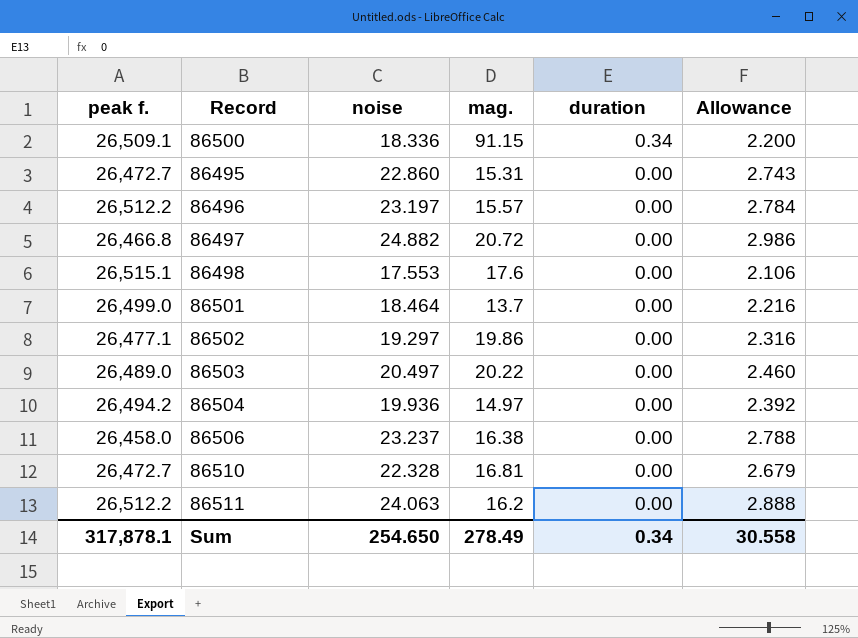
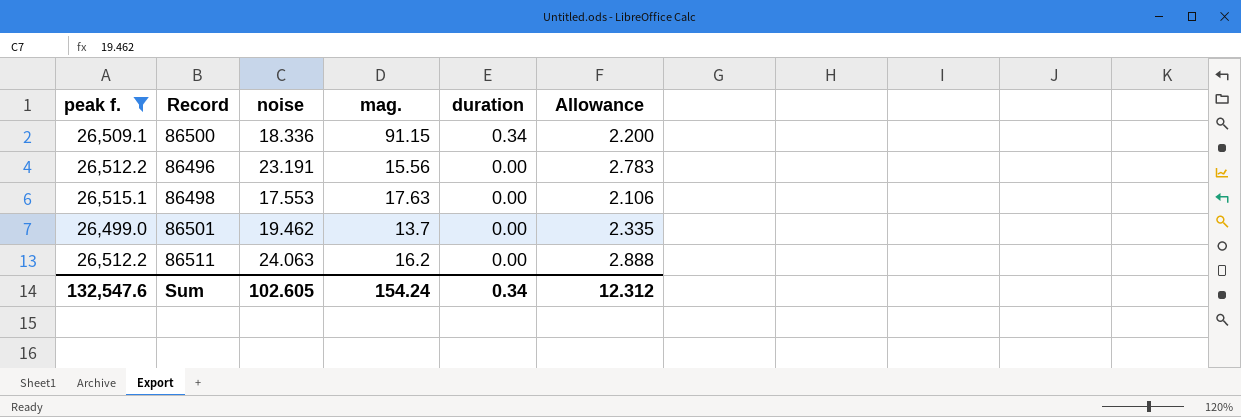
filter: none -> peak f. >= 26,499.0
86496 | noise: 23.197 -> 23.191
86496 | mag.: 15.57 -> 15.56
86496 | Allowance: 2.784 -> 2.783
86498 | mag.: 17.6 -> 17.63
86501 | noise: 18.464 -> 19.462
86501 | Allowance: 2.216 -> 2.335
Sum | peak f.: 317,878.1 -> 132,547.6
Sum | noise: 254.650 -> 102.605
Sum | mag.: 278.49 -> 154.24
Sum | Allowance: 30.558 -> 12.312

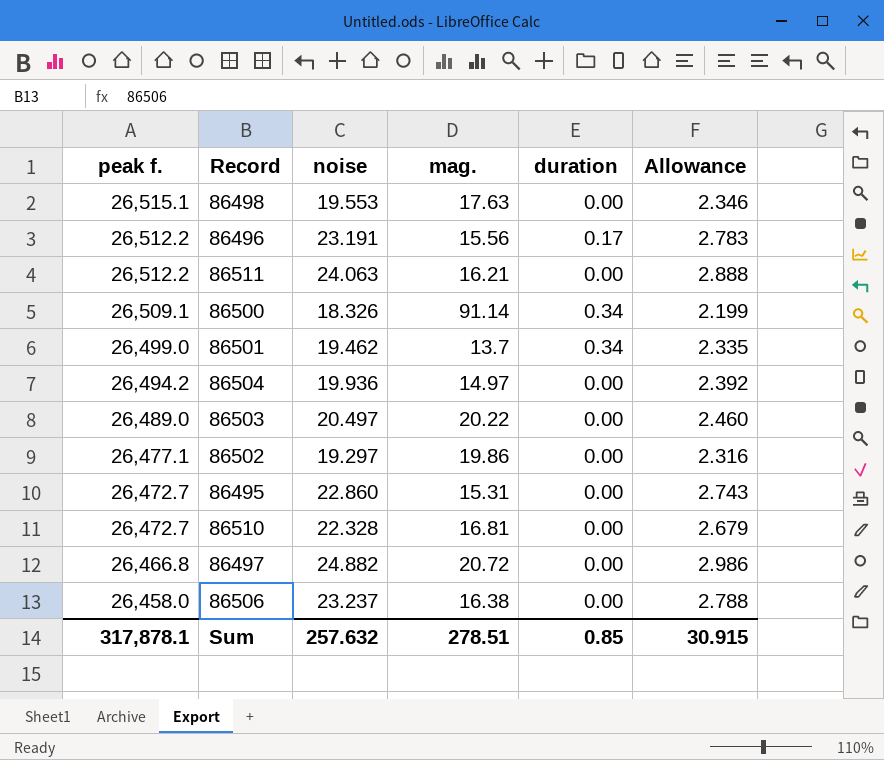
filter: peak f. >= 26,499.0 -> none
row order: duration descending -> peak f. descending
86498 | noise: 17.553 -> 19.553
86498 | Allowance: 2.106 -> 2.346
86496 | duration: 0.00 -> 0.17
86511 | mag.: 16.2 -> 16.21
86500 | noise: 18.336 -> 18.326
86500 | mag.: 91.15 -> 91.14
86500 | Allowance: 2.200 -> 2.199
86501 | duration: 0.00 -> 0.34
Sum | peak f.: 132,547.6 -> 317,878.1
Sum | noise: 102.605 -> 257.632
Sum | mag.: 154.24 -> 278.51
Sum | duration: 0.34 -> 0.85
Sum | Allowance: 12.312 -> 30.915

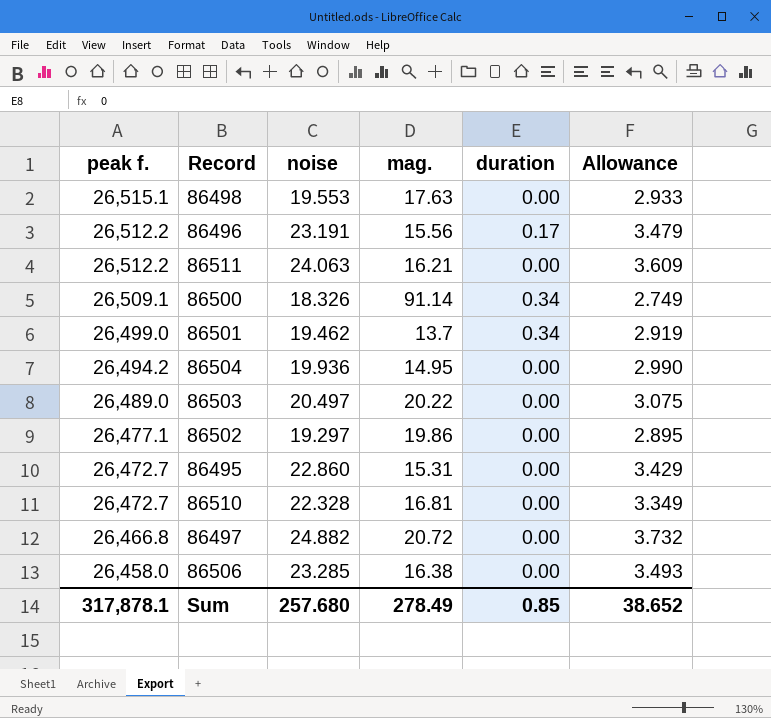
column Allowance | formula: [noise] * 0.12 -> [noise] * 0.15
86504 | mag.: 14.97 -> 14.95
86506 | noise: 23.237 -> 23.285
Sum | noise: 257.632 -> 257.680
Sum | mag.: 278.51 -> 278.49
Sum | Allowance: 30.915 -> 38.652

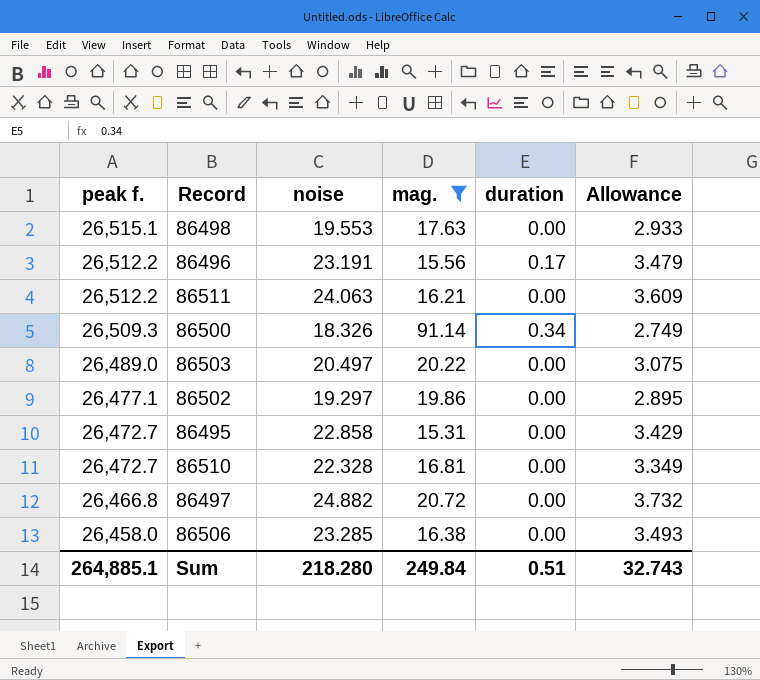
filter: none -> mag. >= 15.31
86500 | peak f.: 26,509.1 -> 26,509.3
86495 | noise: 22.860 -> 22.858
Sum | peak f.: 317,878.1 -> 264,885.1
Sum | noise: 257.680 -> 218.280
Sum | mag.: 278.49 -> 249.84
Sum | duration: 0.85 -> 0.51
Sum | Allowance: 38.652 -> 32.743

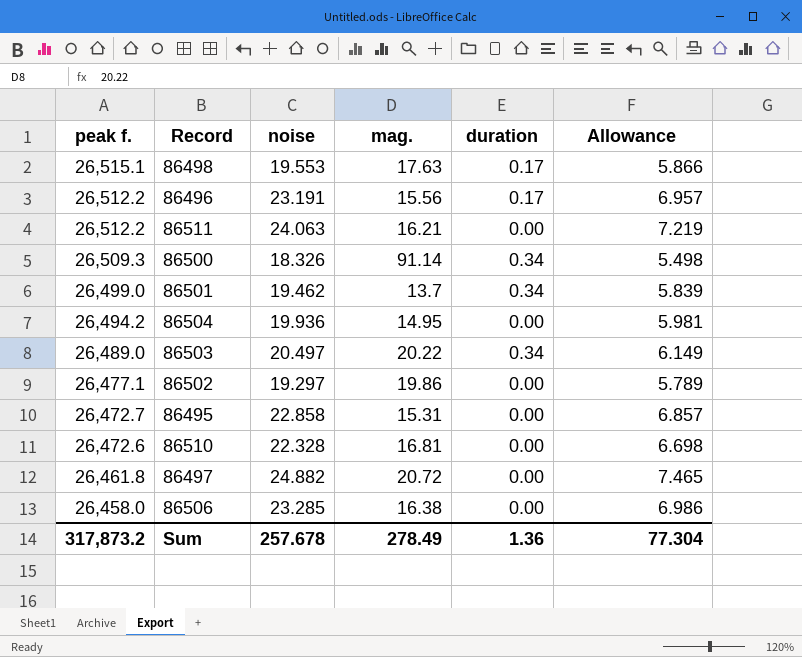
filter: mag. >= 15.31 -> none
column Allowance | formula: [noise] * 0.15 -> [noise] * 0.3
86498 | duration: 0.00 -> 0.17
86503 | duration: 0.00 -> 0.34
86510 | peak f.: 26,472.7 -> 26,472.6
86497 | peak f.: 26,466.8 -> 26,461.8
Sum | peak f.: 264,885.1 -> 317,873.2
Sum | noise: 218.280 -> 257.678
Sum | mag.: 249.84 -> 278.49
Sum | duration: 0.51 -> 1.36
Sum | Allowance: 32.743 -> 77.304

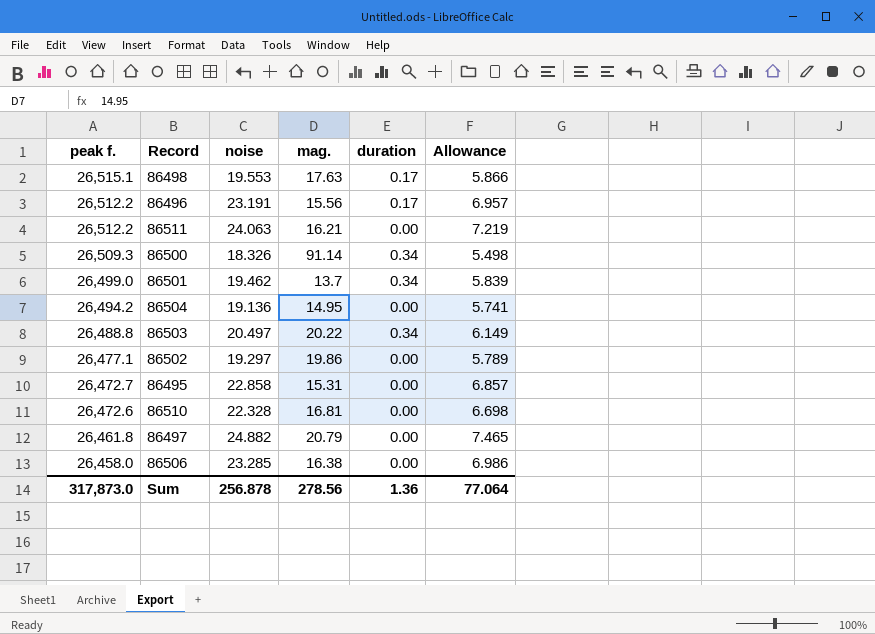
86504 | noise: 19.936 -> 19.136
86504 | Allowance: 5.981 -> 5.741
86503 | peak f.: 26,489.0 -> 26,488.8
86497 | mag.: 20.72 -> 20.79
Sum | peak f.: 317,873.2 -> 317,873.0
Sum | noise: 257.678 -> 256.878
Sum | mag.: 278.49 -> 278.56
Sum | Allowance: 77.304 -> 77.064

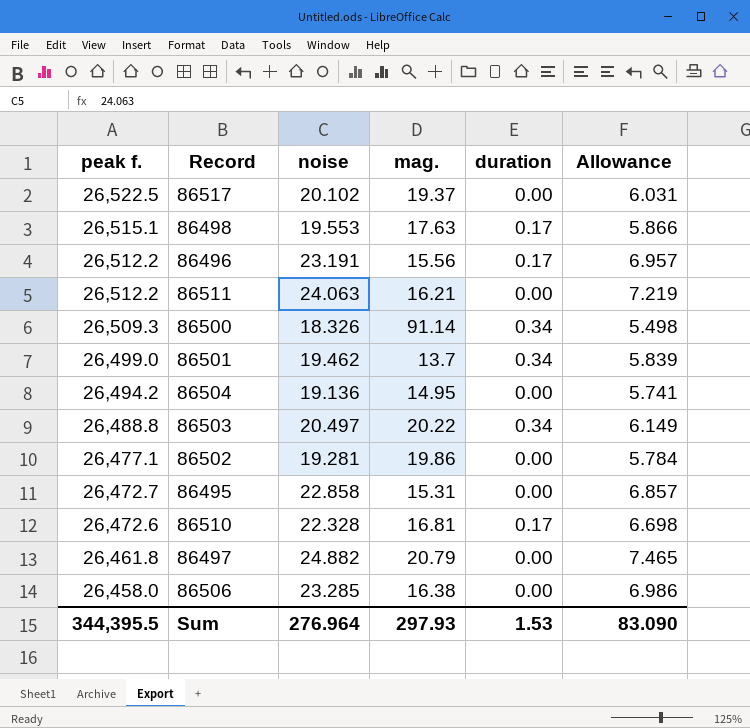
row 86517: none -> 26,522.5 | 20.102 | 19.37 | 0.00 | 6.031
86502 | noise: 19.297 -> 19.281
86502 | Allowance: 5.789 -> 5.784
86510 | duration: 0.00 -> 0.17
Sum | peak f.: 317,873.0 -> 344,395.5
Sum | noise: 256.878 -> 276.964
Sum | mag.: 278.56 -> 297.93
Sum | duration: 1.36 -> 1.53
Sum | Allowance: 77.064 -> 83.090

